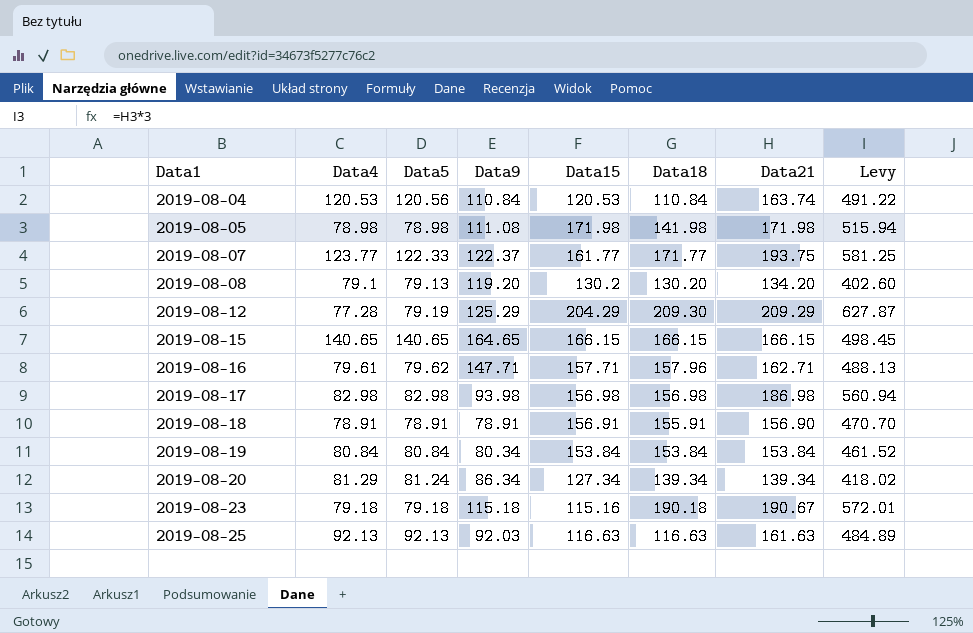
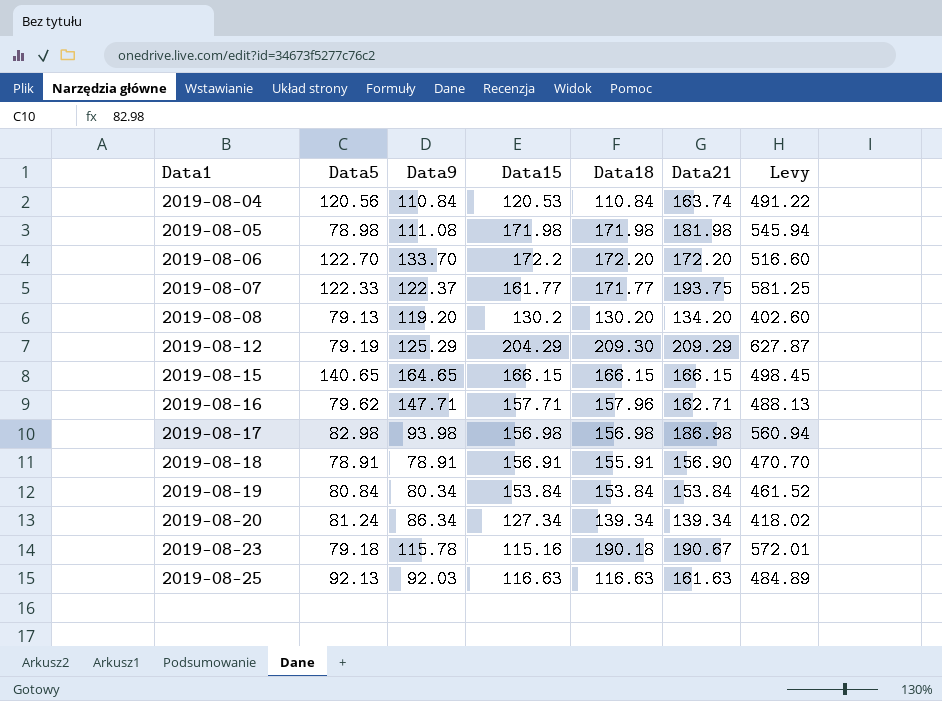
column Data4 | position: 2 -> none
2019-08-05 | Data18: 141.98 -> 171.98
2019-08-05 | Data21: 171.98 -> 181.98
2019-08-05 | Levy: 515.94 -> 545.94
row 2019-08-06: none -> 122.70 | 133.70 | 172.2 | 172.20 | 172.20 | 516.60
2019-08-23 | Data9: 115.18 -> 115.78

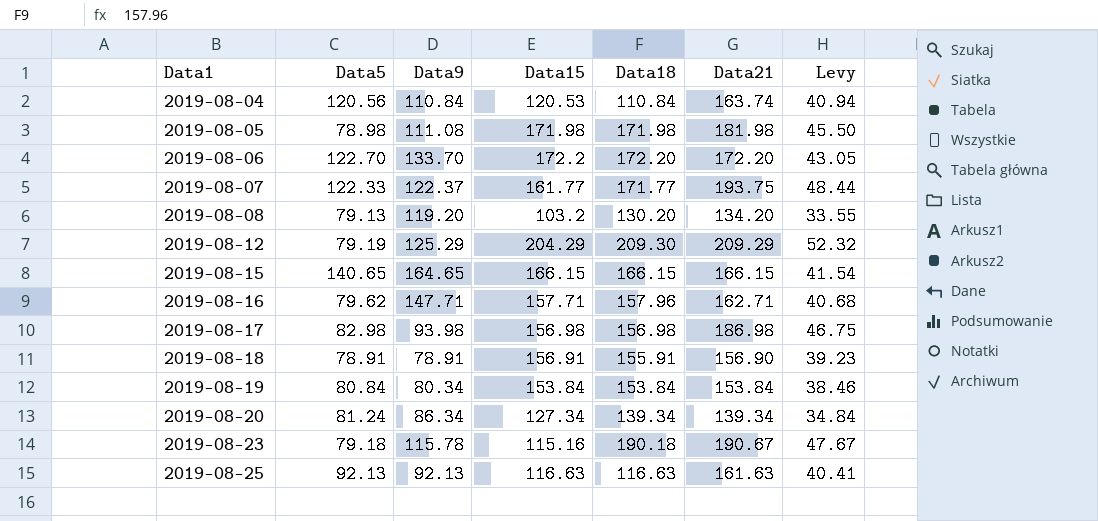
column Levy | formula: [Data21] * 3 -> [Data21] * 0.25
2019-08-08 | Data15: 130.2 -> 103.2
2019-08-25 | Data9: 92.03 -> 92.13

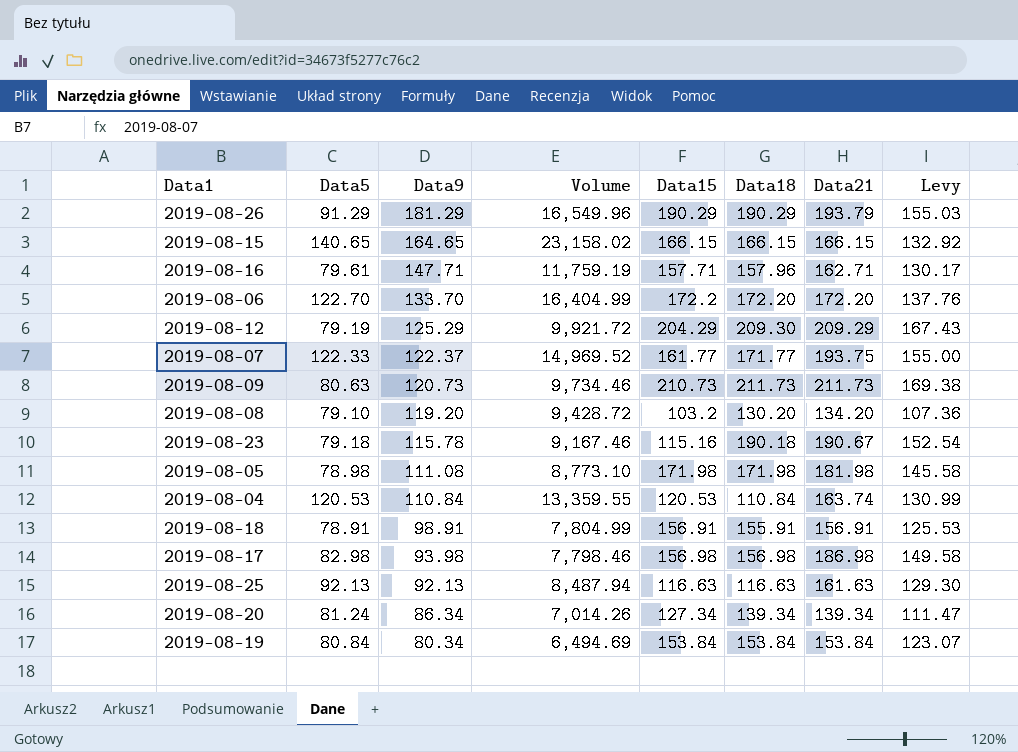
row order: Data1 ascending -> Data9 descending
column Volume | formula: none -> [Data5] * [Data9]
column Levy | formula: [Data21] * 0.25 -> [Data21] * 0.8
row 2019-08-26: none -> 91.29 | 181.29 | 16,549.96 | 190.29 | 190.29 | 193.79 | 155.03
2019-08-16 | Data5: 79.62 -> 79.61
row 2019-08-09: none -> 80.63 | 120.73 | 9,734.46 | 210.73 | 211.73 | 211.73 | 169.38
2019-08-08 | Data5: 79.13 -> 79.10
2019-08-04 | Data5: 120.56 -> 120.53
2019-08-18 | Data9: 78.91 -> 98.91
2019-08-18 | Data21: 156.90 -> 156.91

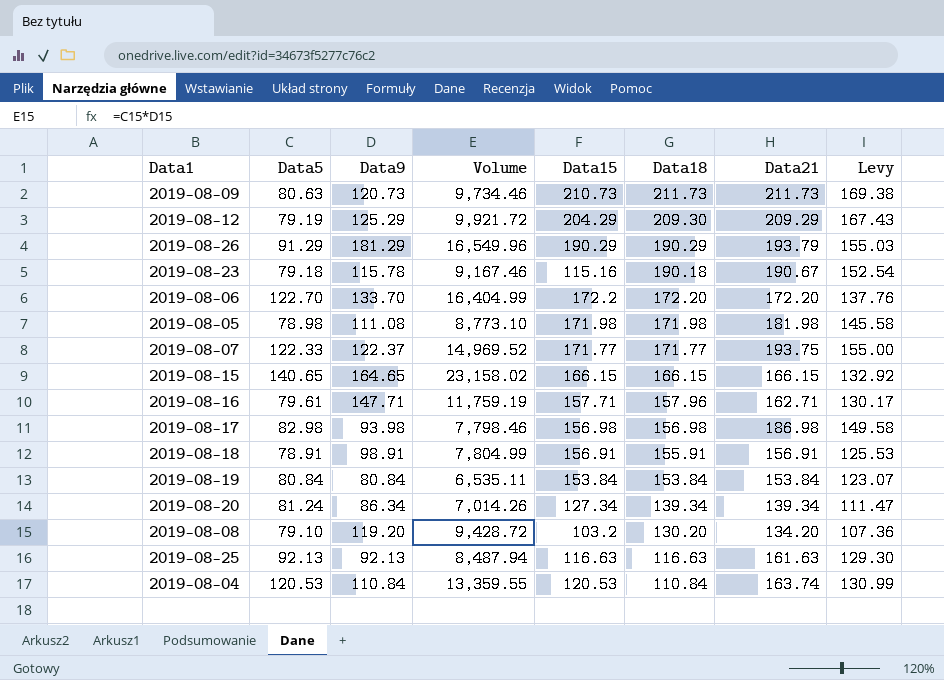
row order: Data9 descending -> Data18 descending
2019-08-07 | Data15: 161.77 -> 171.77
2019-08-19 | Data9: 80.34 -> 80.84
2019-08-19 | Volume: 6,494.69 -> 6,535.11

